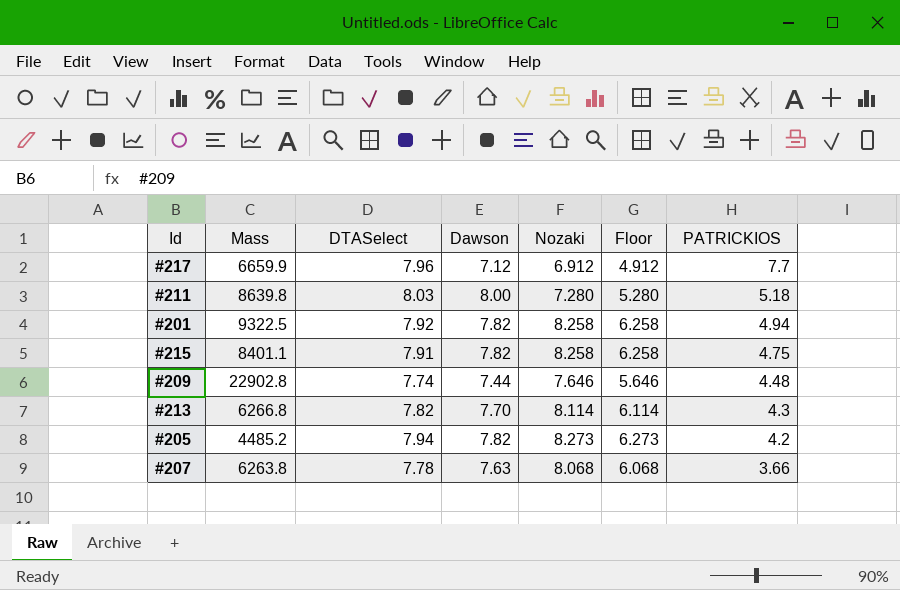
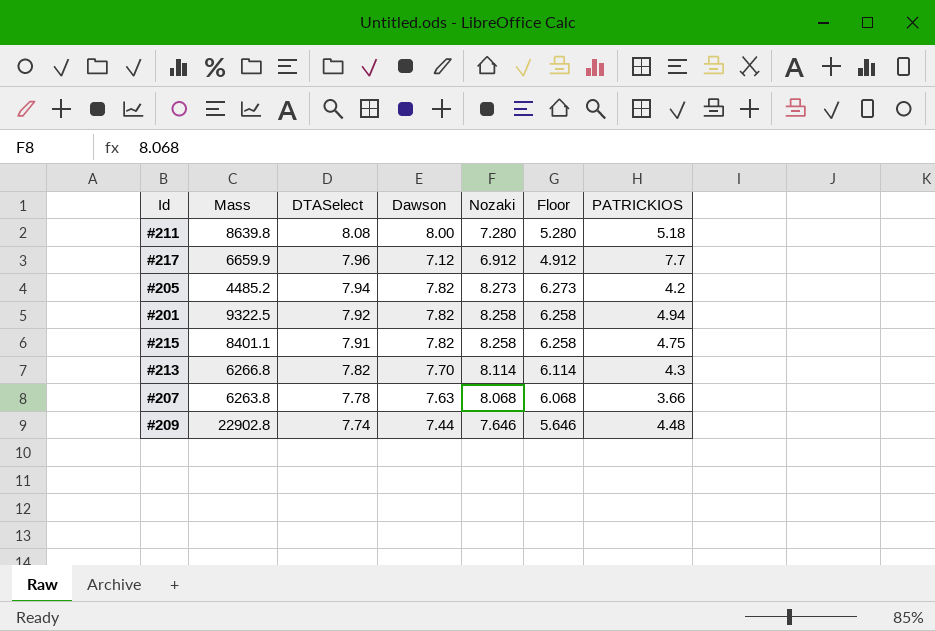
row order: PATRICKIOS descending -> DTASelect descending
#211 | DTASelect: 8.03 -> 8.08

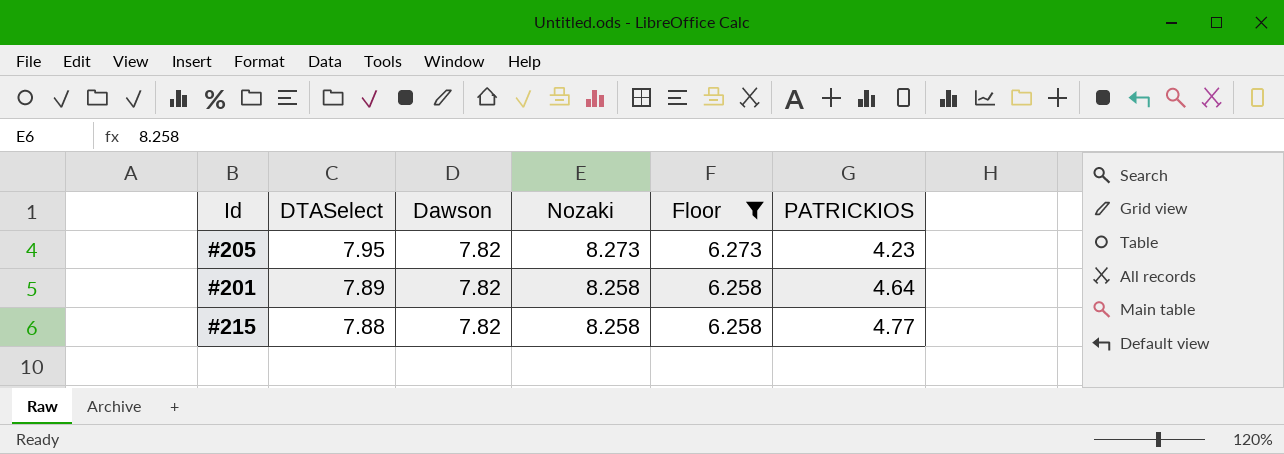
filter: none -> Floor >= 6.258
column Mass | position: 2 -> none
#205 | DTASelect: 7.94 -> 7.95
#205 | PATRICKIOS: 4.2 -> 4.23
#201 | DTASelect: 7.92 -> 7.89
#201 | PATRICKIOS: 4.94 -> 4.64
#215 | DTASelect: 7.91 -> 7.88
#215 | PATRICKIOS: 4.75 -> 4.77

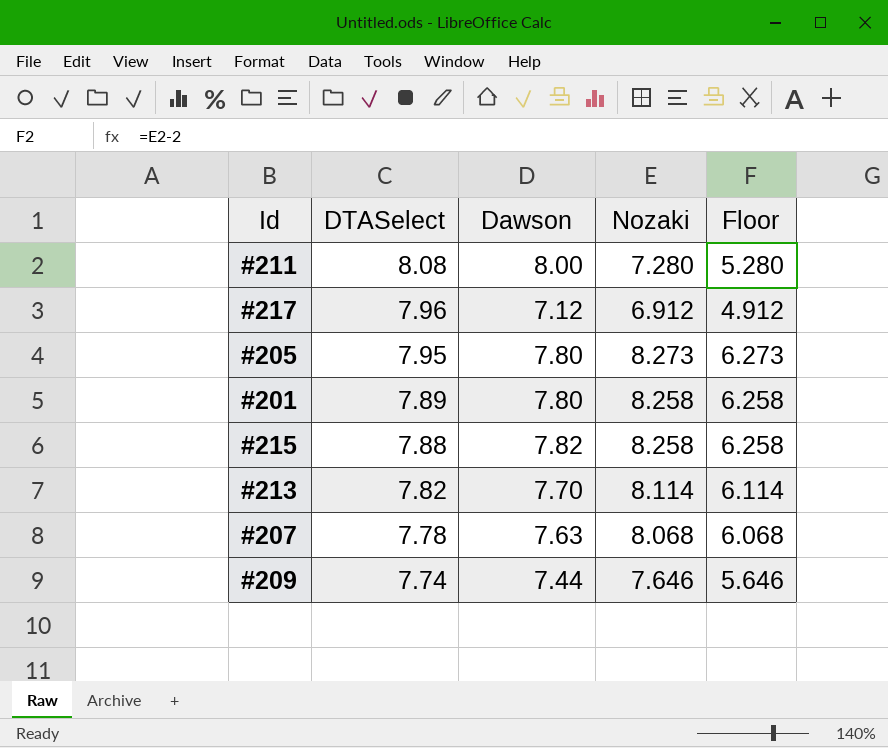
filter: Floor >= 6.258 -> none
column PATRICKIOS | position: 6 -> none
#205 | Dawson: 7.82 -> 7.80
#201 | Dawson: 7.82 -> 7.80

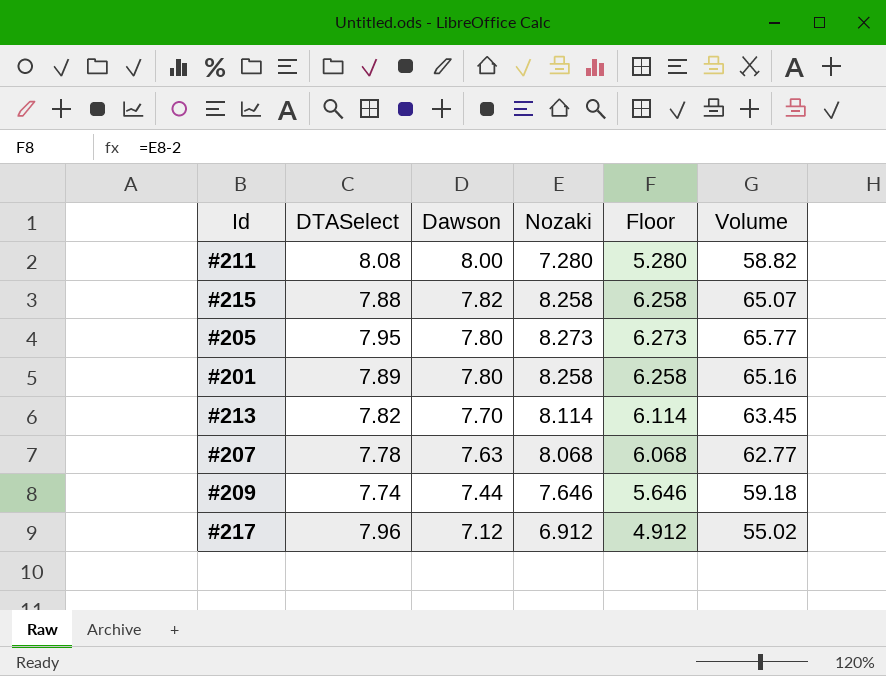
row order: DTASelect descending -> Dawson descending
column Volume | formula: none -> [DTASelect] * [Nozaki]

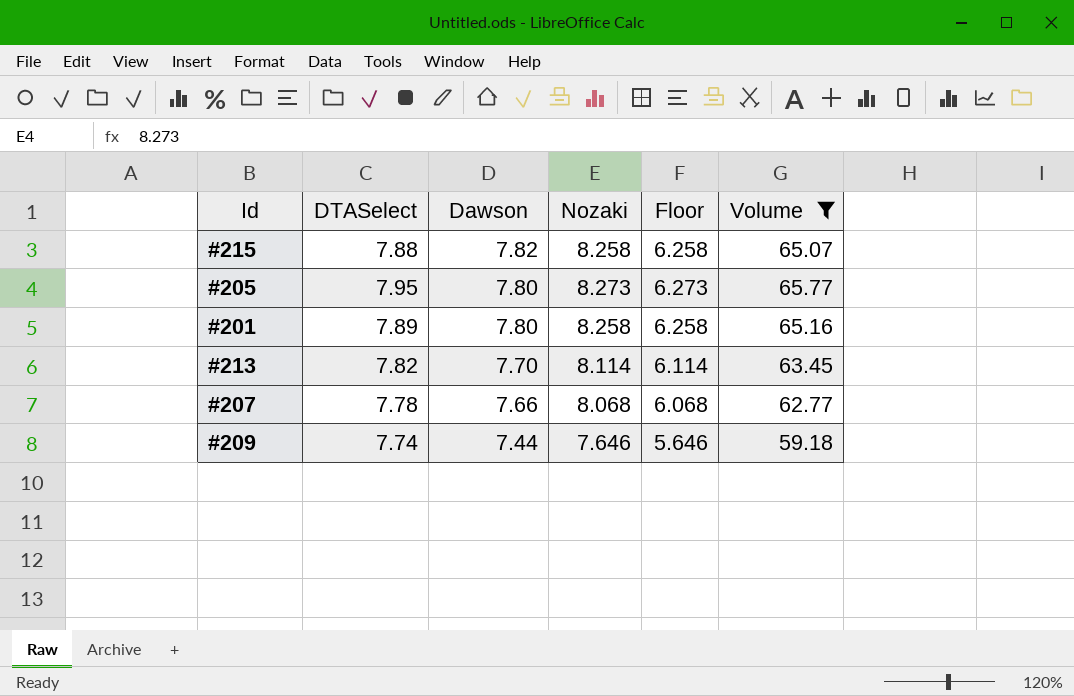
filter: none -> Volume >= 59.18
#207 | Dawson: 7.63 -> 7.66

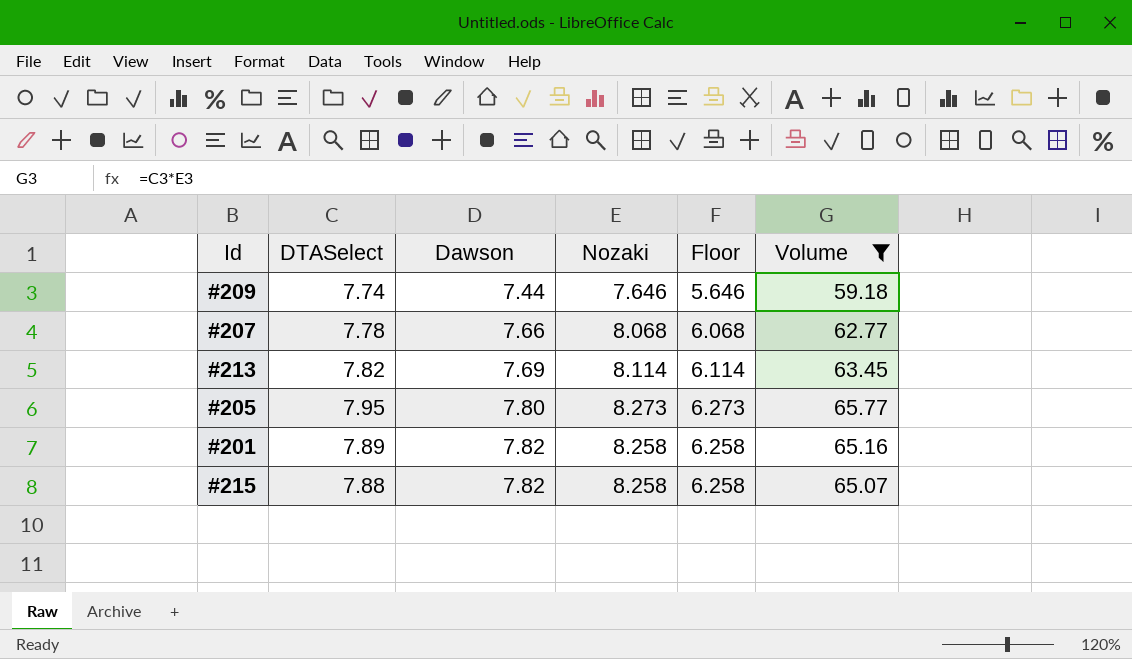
row order: Dawson descending -> Dawson ascending
#213 | Dawson: 7.70 -> 7.69
#201 | Dawson: 7.80 -> 7.82

